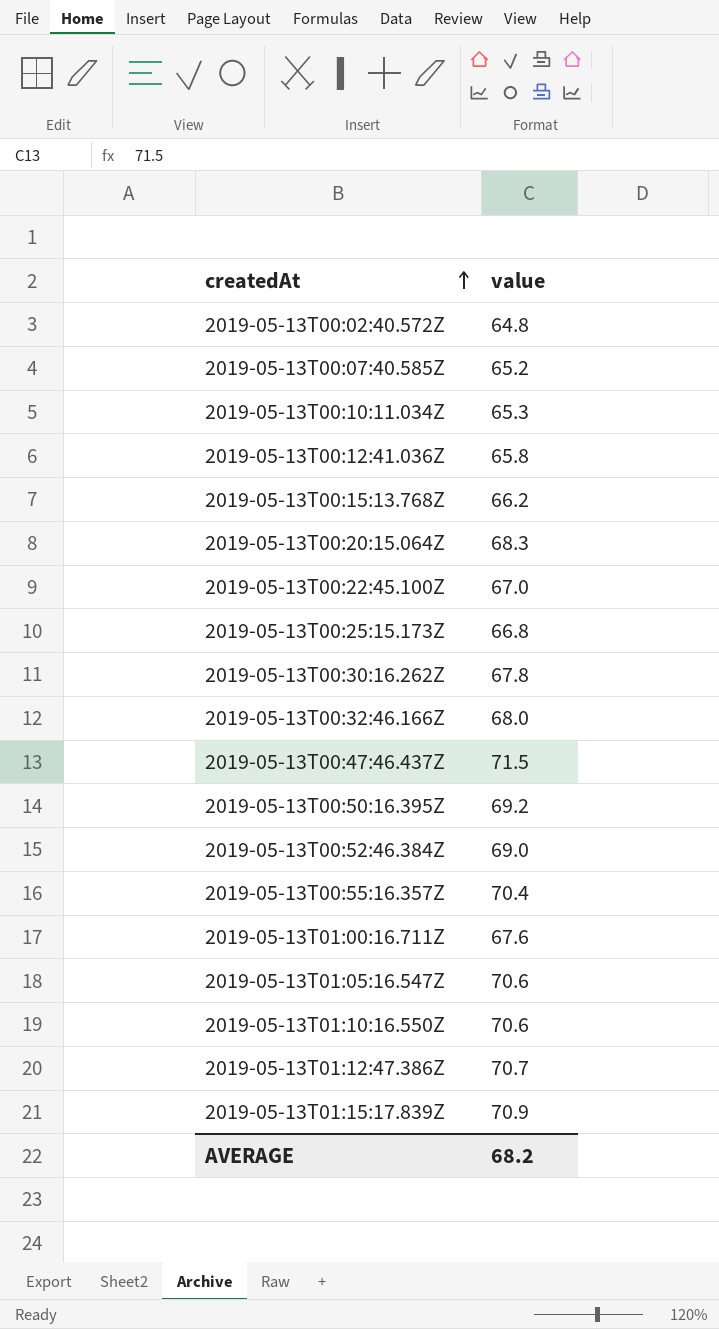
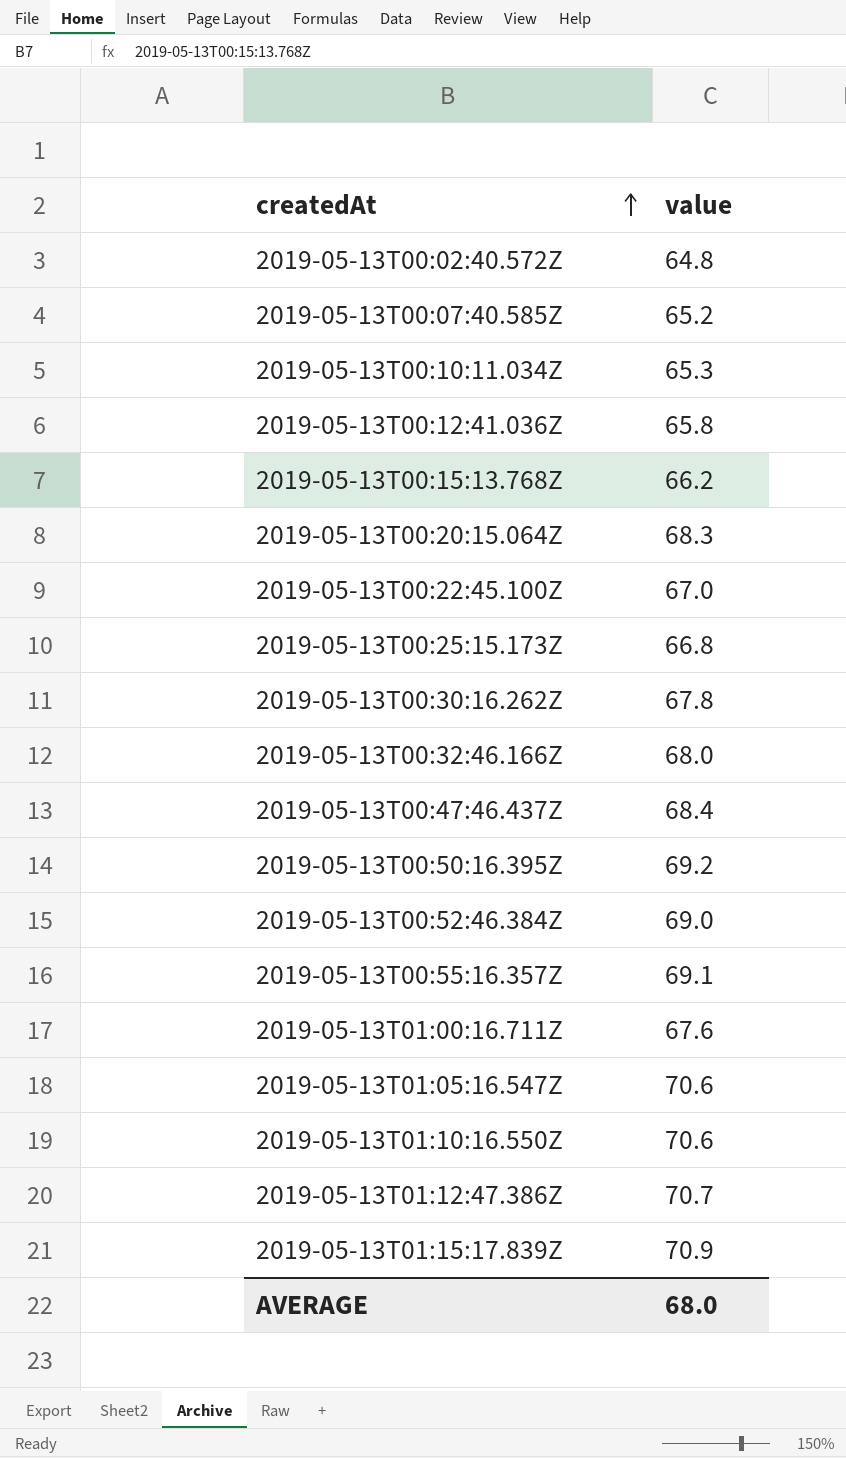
2019-05-13T00:47:46.437Z | value: 71.5 -> 68.4
2019-05-13T00:55:16.357Z | value: 70.4 -> 69.1
AVERAGE | value: 68.2 -> 68.0

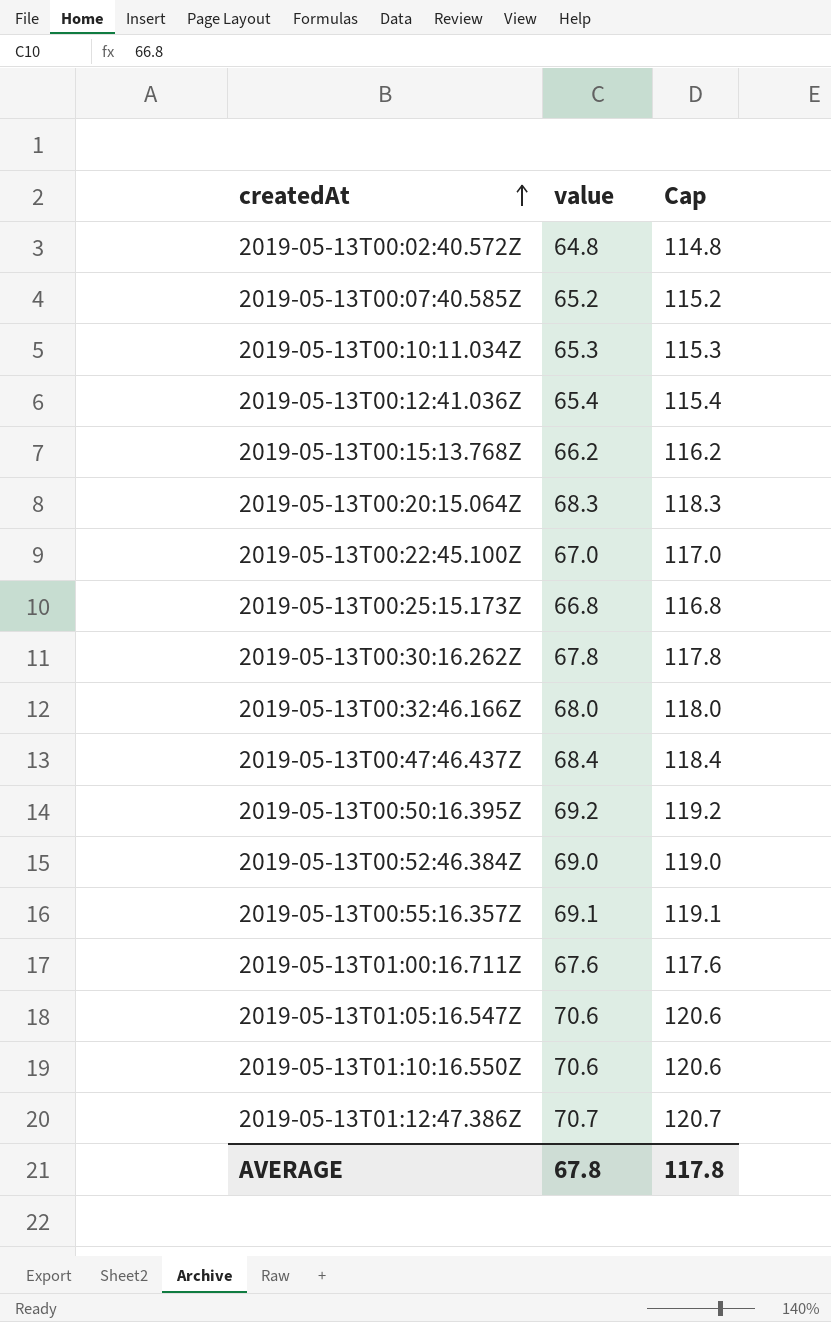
column Cap | formula: none -> [value] + 50
row 2019-05-13T01:15:17.839Z: 70.9 -> none
2019-05-13T00:12:41.036Z | value: 65.8 -> 65.4
AVERAGE | value: 68.0 -> 67.8

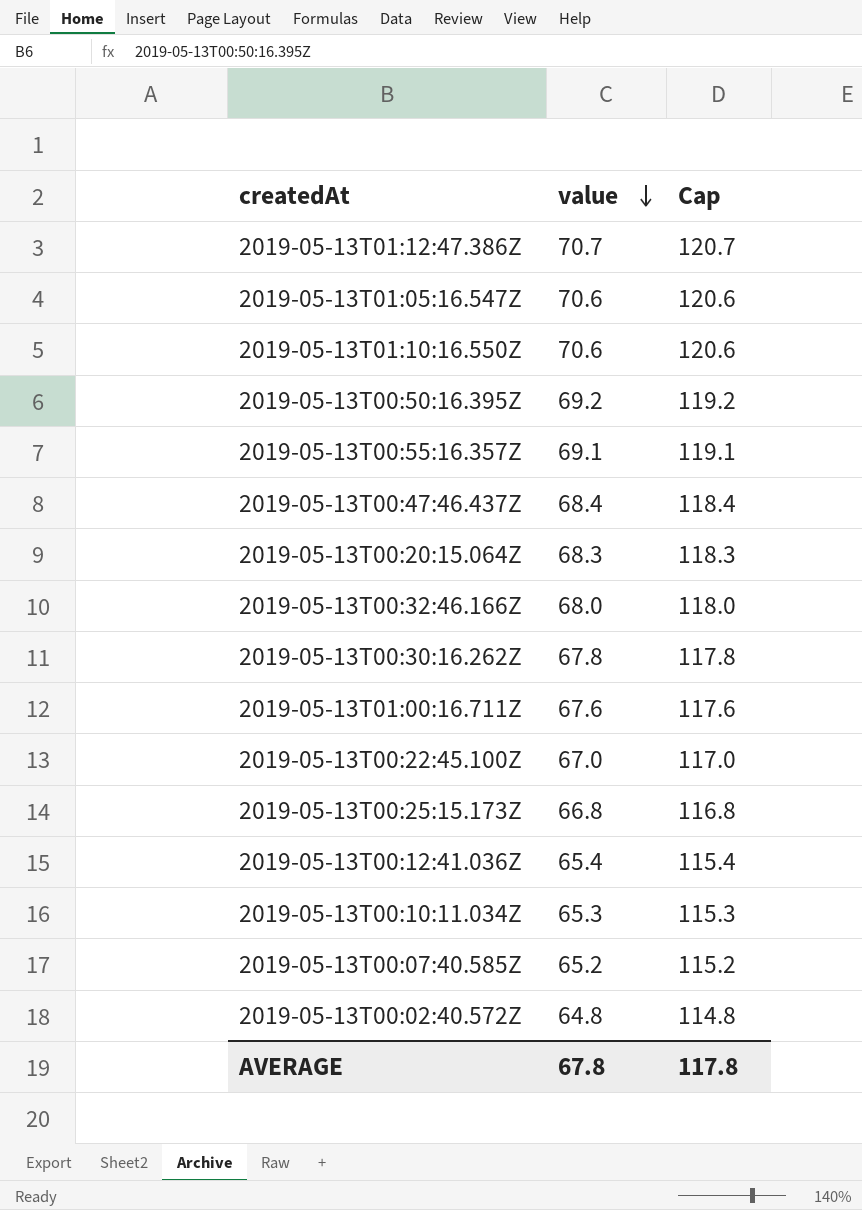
row order: createdAt ascending -> value descending
row 2019-05-13T00:15:13.768Z: 66.2 | 116.2 -> none
row 2019-05-13T00:52:46.384Z: 69.0 | 119.0 -> none

